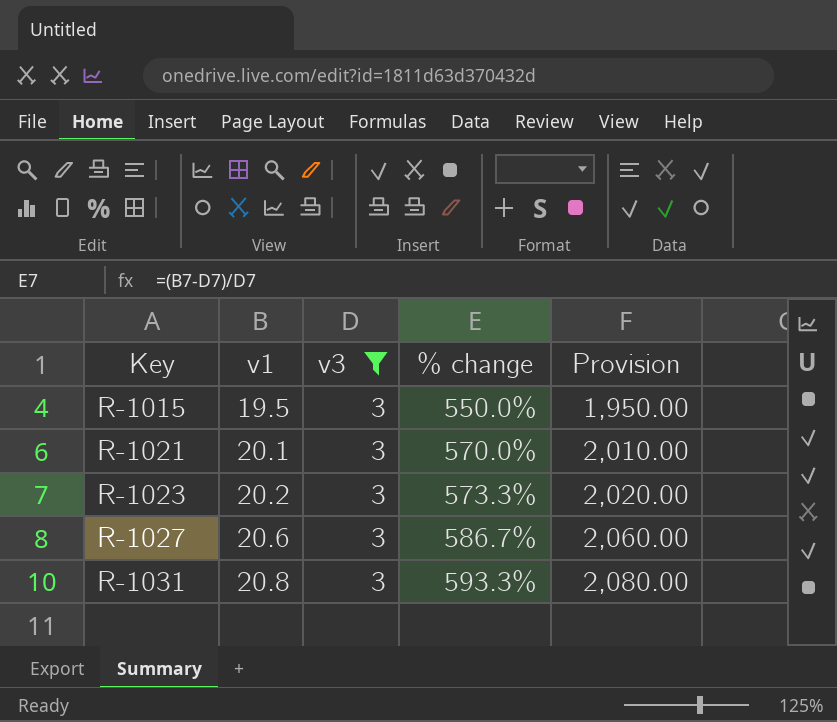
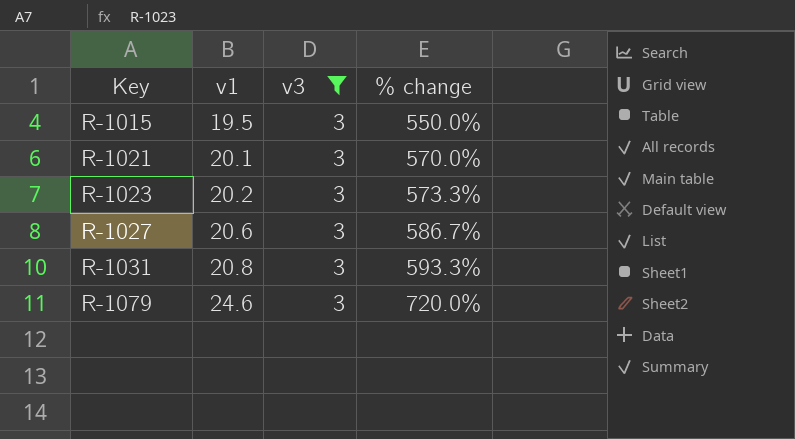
column Provision | formula: [v1] * 100 -> none
row R-1079: none -> 24.6 | 3 | 720.0%

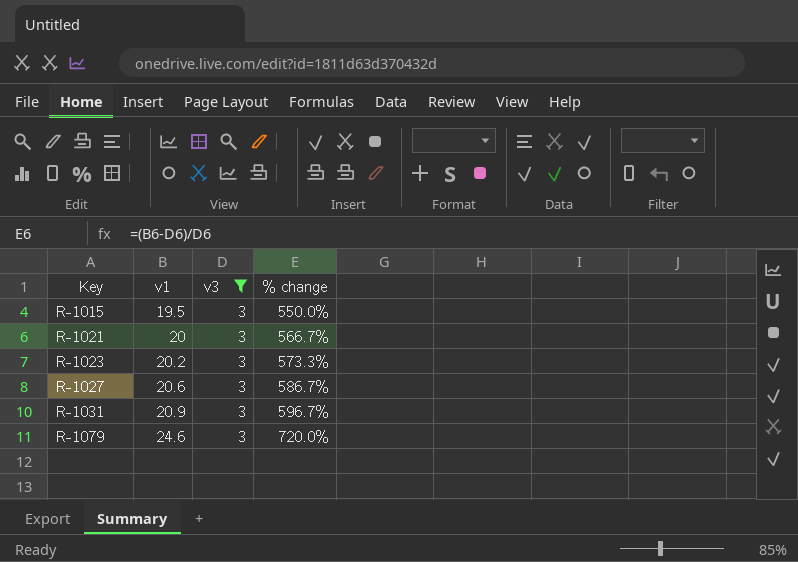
R-1021 | v1: 20.1 -> 20
R-1021 | % change: 570.0% -> 566.7%
R-1031 | v1: 20.8 -> 20.9
R-1031 | % change: 593.3% -> 596.7%

